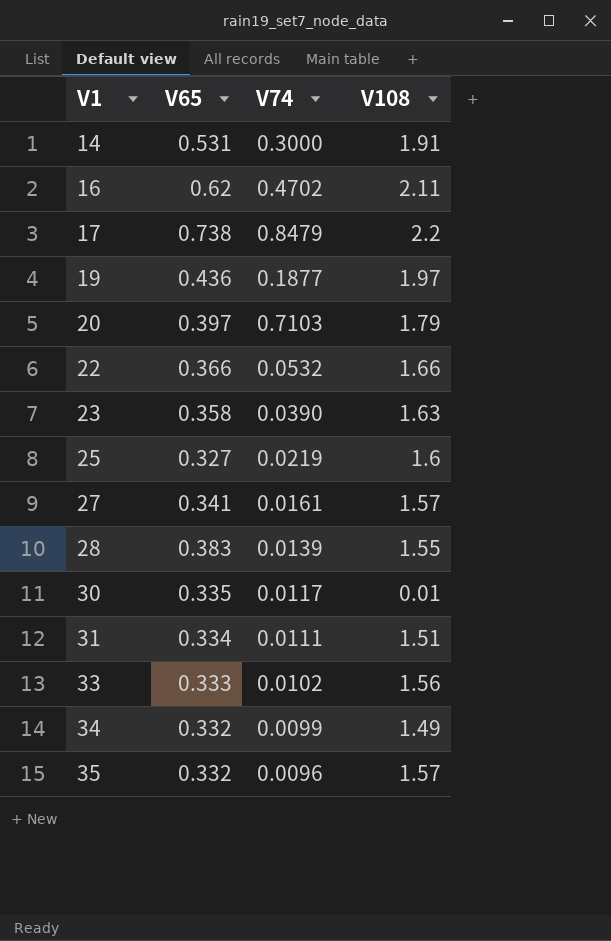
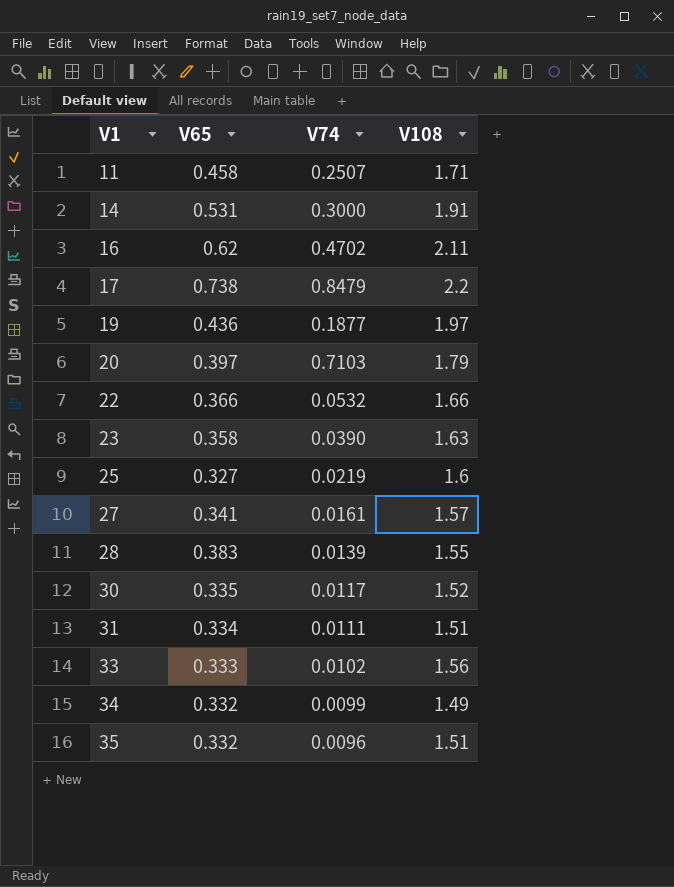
row 11: none -> 0.458 | 0.2507 | 1.71
30 | V108: 0.01 -> 1.52
35 | V108: 1.57 -> 1.51

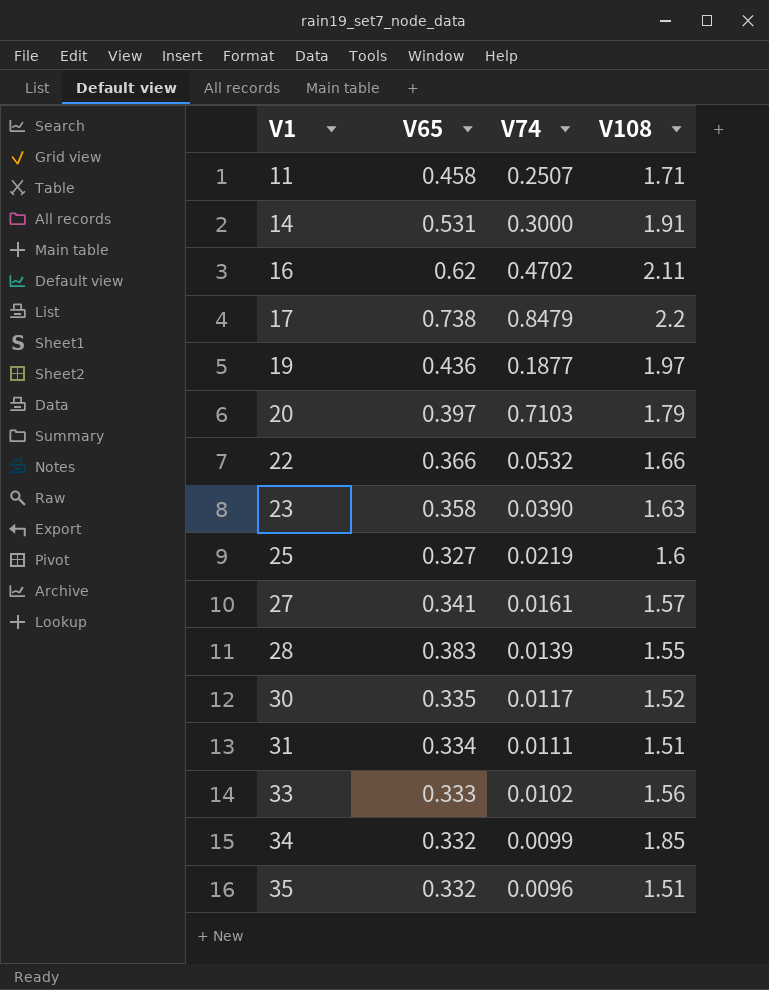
34 | V108: 1.49 -> 1.85

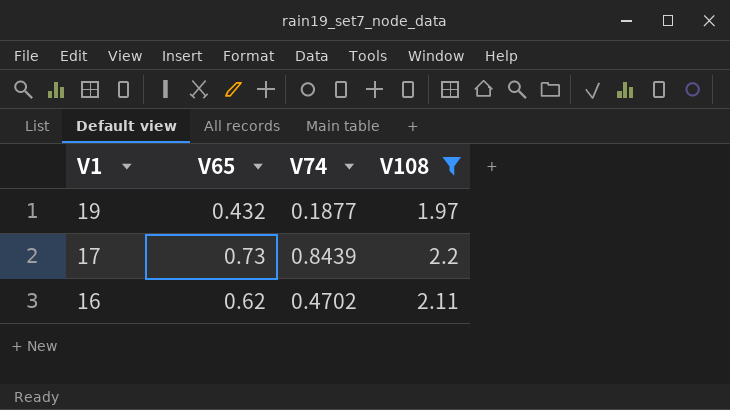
filter: none -> V108 >= 1.97
row order: V1 ascending -> V1 descending
19 | V65: 0.436 -> 0.432
17 | V65: 0.738 -> 0.73
17 | V74: 0.8479 -> 0.8439

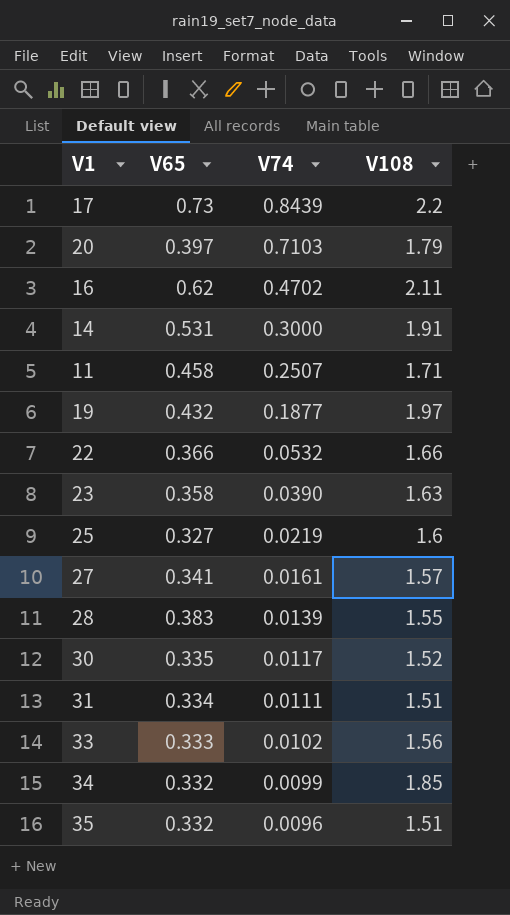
filter: V108 >= 1.97 -> none
row order: V1 descending -> V74 descending

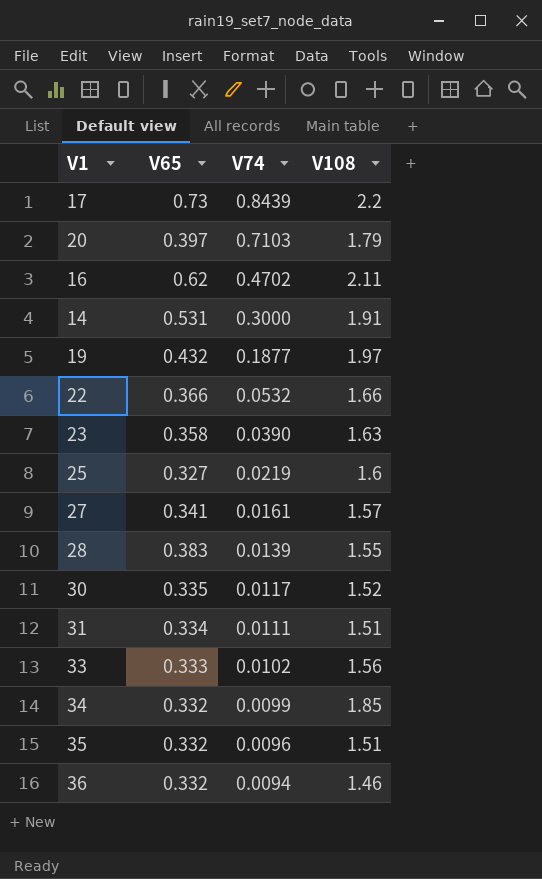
row 11: 0.458 | 0.2507 | 1.71 -> none
row 36: none -> 0.332 | 0.0094 | 1.46

